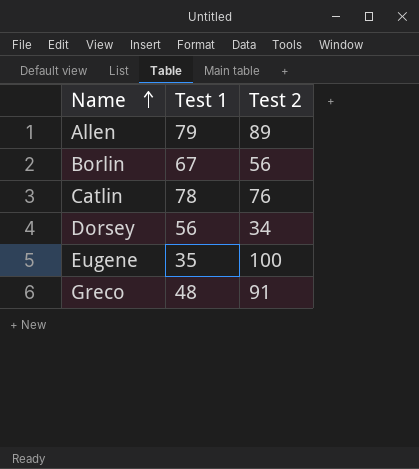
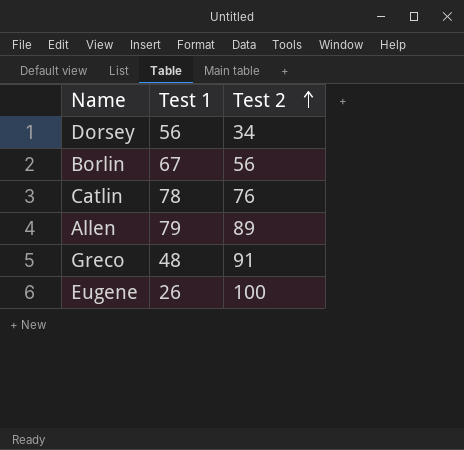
row order: Name ascending -> Test 2 ascending
Eugene | Test 1: 35 -> 26

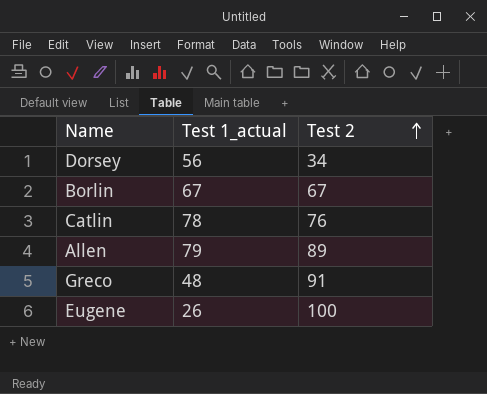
column name: Test 1 -> Test 1_actual
Borlin | Test 2: 56 -> 67

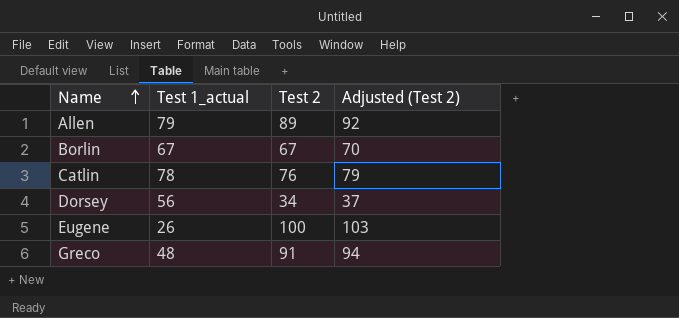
row order: Test 2 ascending -> Name ascending
column Adjusted (Test 2) | formula: none -> [Test 2] + 3

